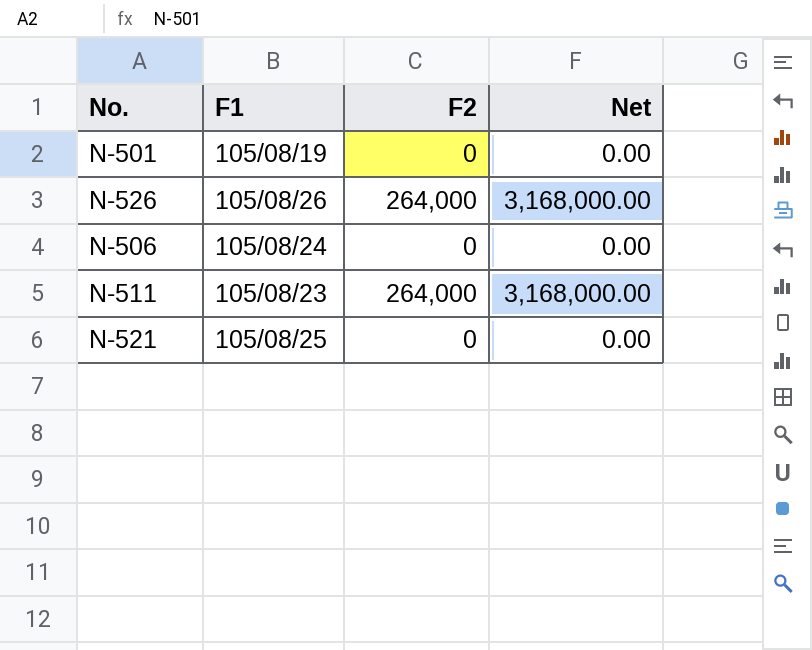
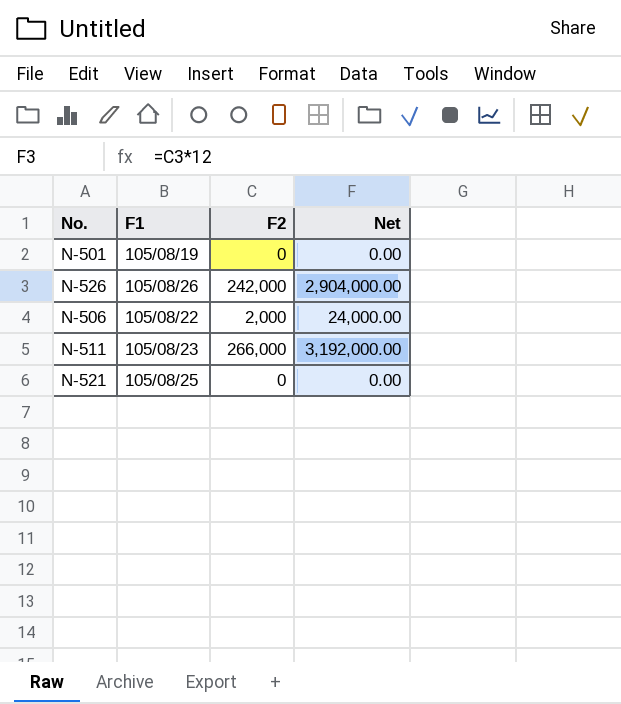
N-526 | F2: 264,000 -> 242,000
N-526 | Net: 3,168,000.00 -> 2,904,000.00
N-506 | F1: 105/08/24 -> 105/08/22
N-506 | F2: 0 -> 2,000
N-506 | Net: 0.00 -> 24,000.00
N-511 | F2: 264,000 -> 266,000
N-511 | Net: 3,168,000.00 -> 3,192,000.00

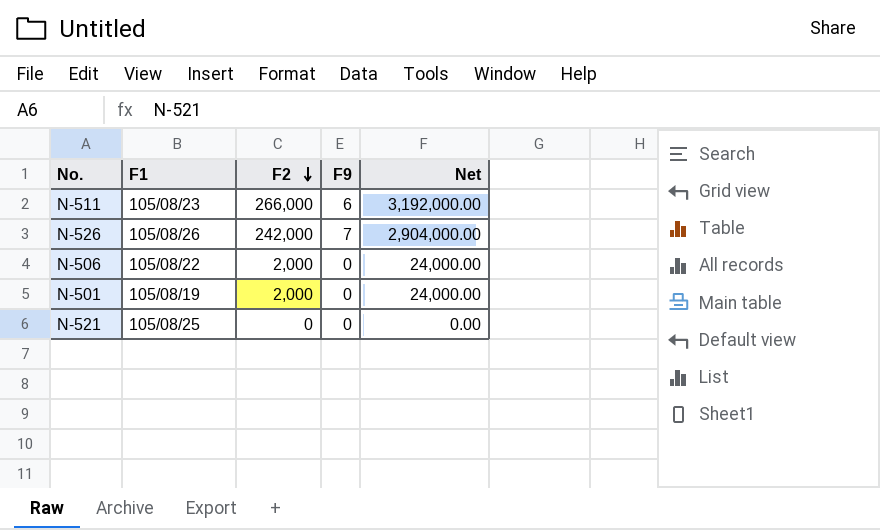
row order: none -> F2 descending
column F9 | position: none -> 4
N-501 | F2: 0 -> 2,000
N-501 | Net: 0.00 -> 24,000.00

